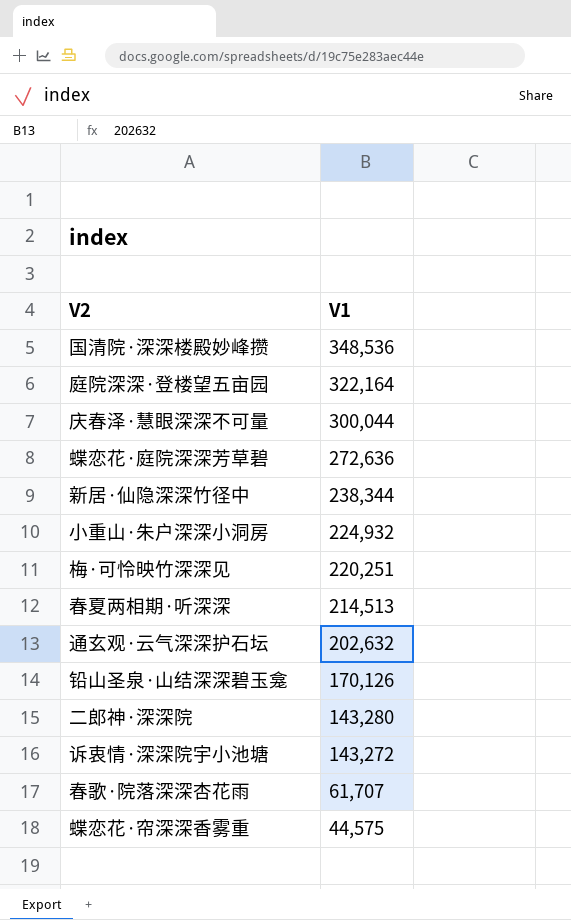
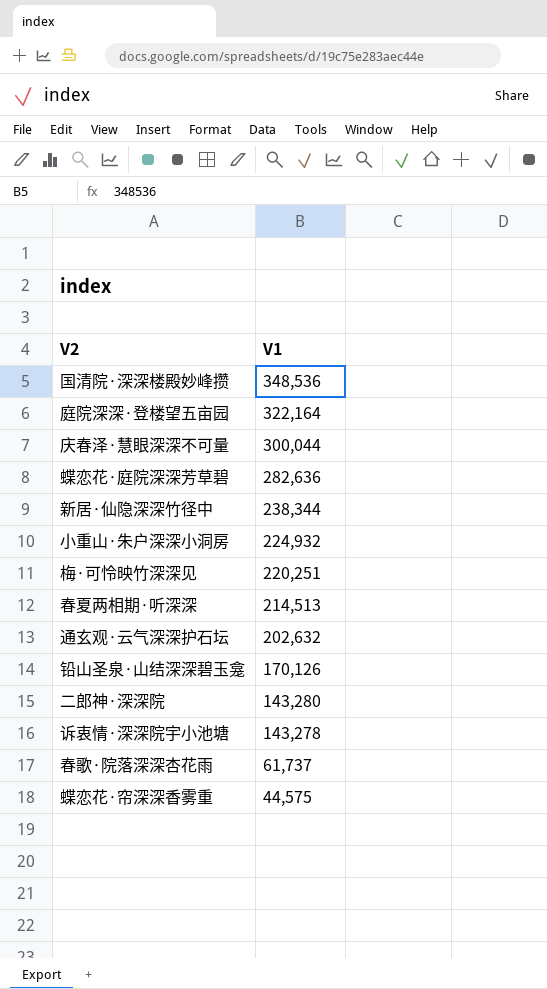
蝶恋花·庭院深深芳草碧 | V1: 272,636 -> 282,636
诉衷情·深深院宇小池塘 | V1: 143,272 -> 143,278
春歌·院落深深杏花雨 | V1: 61,707 -> 61,737

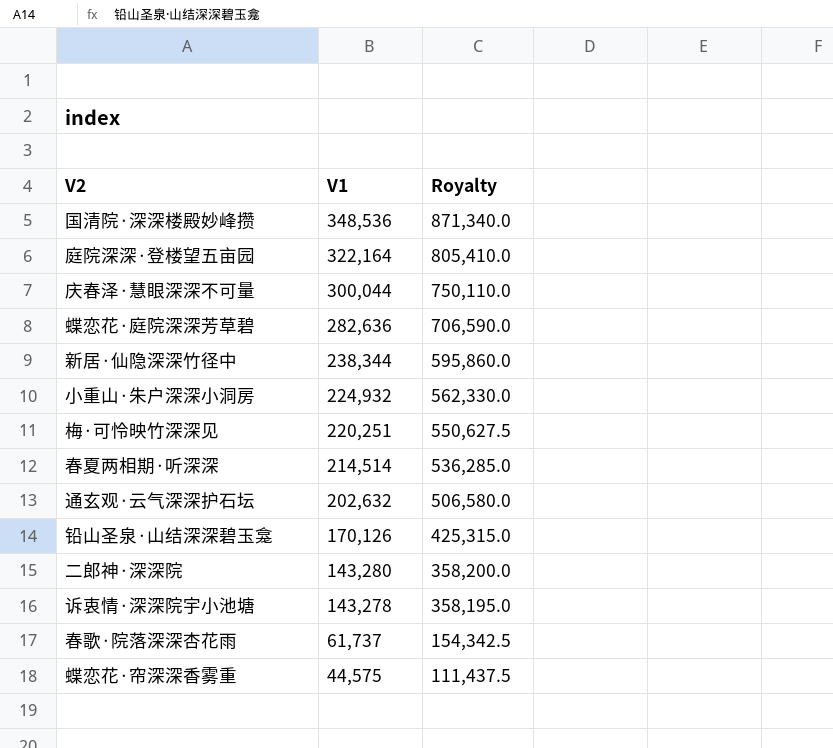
column Royalty | formula: none -> [V1] * 2.5
春夏两相期·听深深 | V1: 214,513 -> 214,514

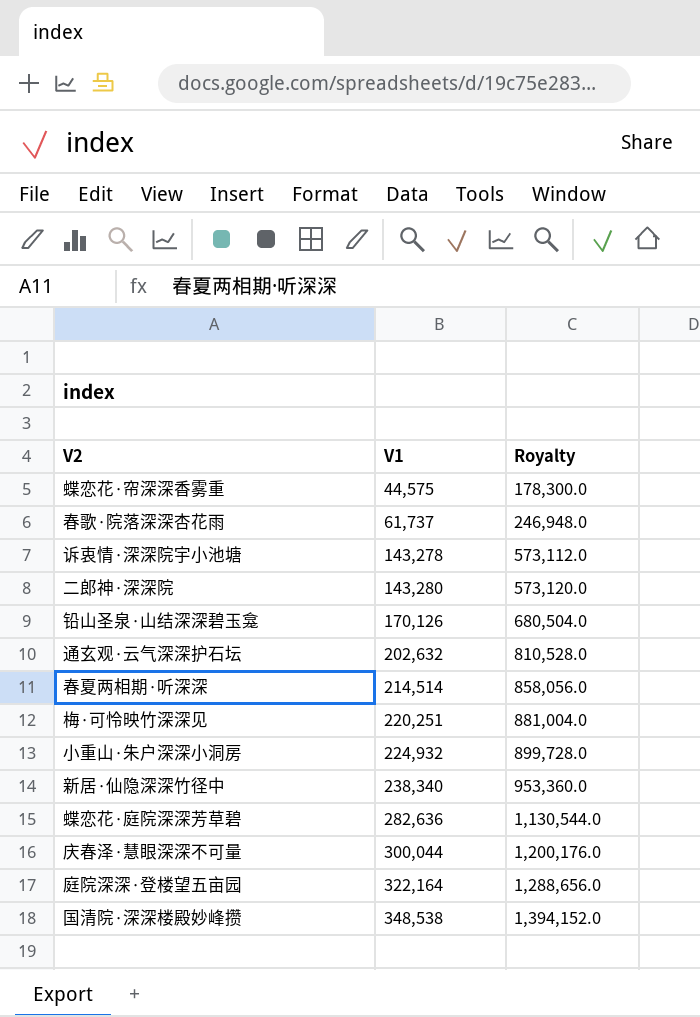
row order: V1 descending -> V1 ascending
column Royalty | formula: [V1] * 2.5 -> [V1] * 4
新居·仙隐深深竹径中 | V1: 238,344 -> 238,340
国清院·深深楼殿妙峰攒 | V1: 348,536 -> 348,538

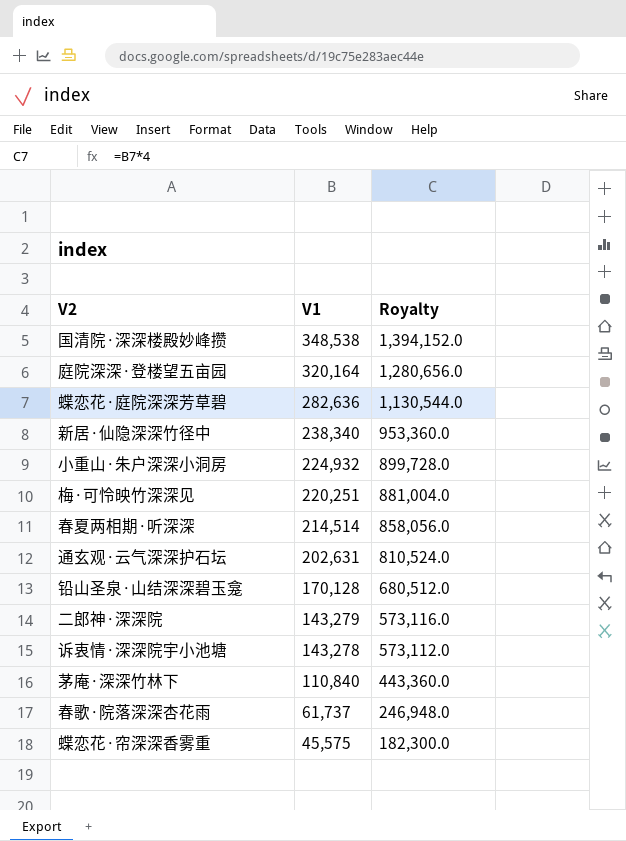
row order: V1 ascending -> V1 descending
row 庆春泽·慧眼深深不可量: 300,044 | 1,200,176.0 -> none
庭院深深·登楼望五亩园 | V1: 322,164 -> 320,164
庭院深深·登楼望五亩园 | Royalty: 1,288,656.0 -> 1,280,656.0
通玄观·云气深深护石坛 | V1: 202,632 -> 202,631
通玄观·云气深深护石坛 | Royalty: 810,528.0 -> 810,524.0
铅山圣泉·山结深深碧玉龛 | V1: 170,126 -> 170,128
铅山圣泉·山结深深碧玉龛 | Royalty: 680,504.0 -> 680,512.0
二郎神·深深院 | V1: 143,280 -> 143,279
二郎神·深深院 | Royalty: 573,120.0 -> 573,116.0
row 茅庵·深深竹林下: none -> 110,840 | 443,360.0
蝶恋花·帘深深香雾重 | V1: 44,575 -> 45,575
蝶恋花·帘深深香雾重 | Royalty: 178,300.0 -> 182,300.0

